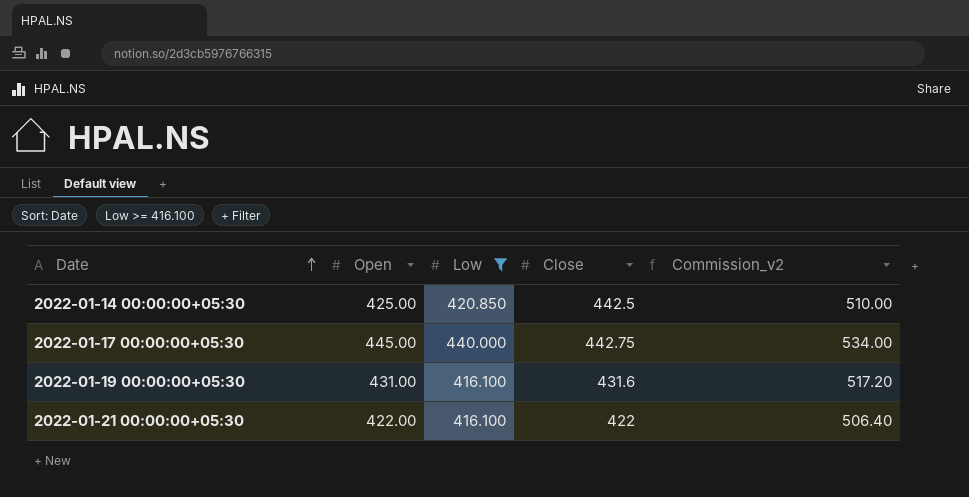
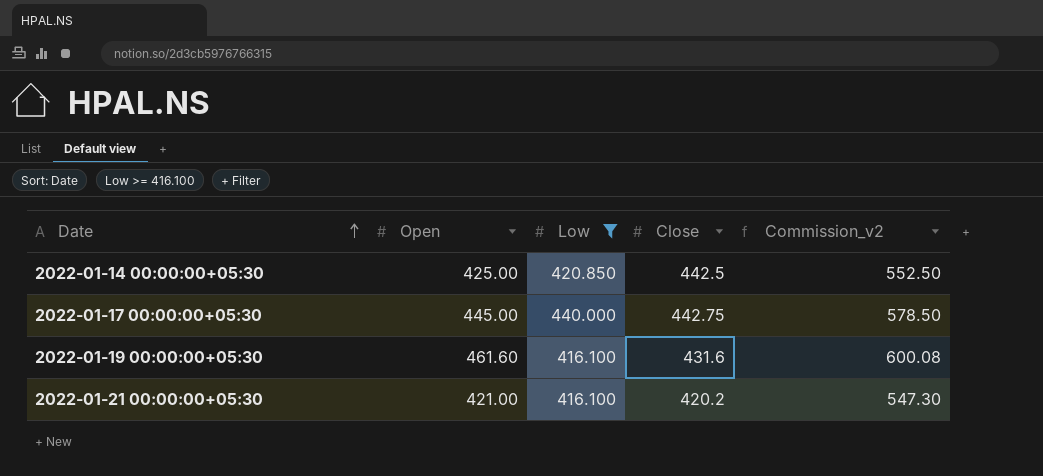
column Commission_v2 | formula: [Open] * 1.2 -> [Open] * 1.3
2022-01-19 00:00:00+05:30 | Open: 431.00 -> 461.60
2022-01-21 00:00:00+05:30 | Open: 422.00 -> 421.00
2022-01-21 00:00:00+05:30 | Close: 422 -> 420.2

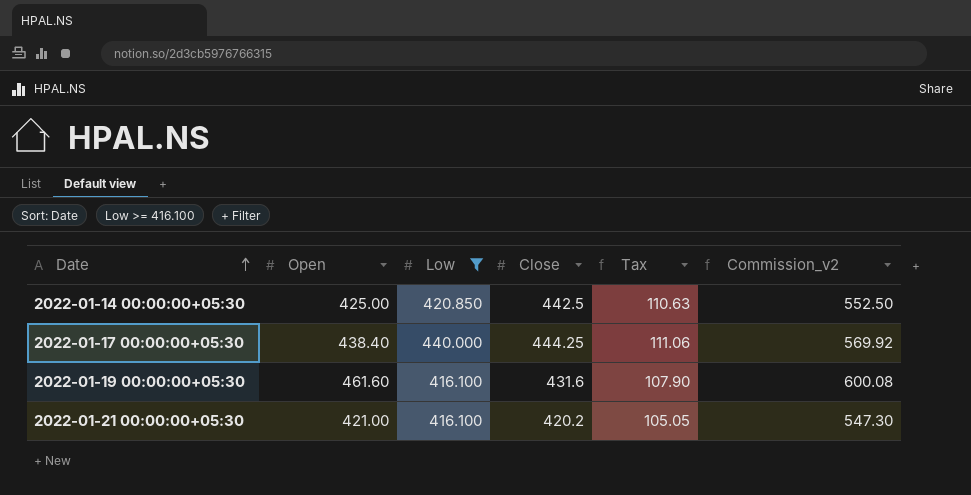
column Tax | formula: none -> [Close] * 0.25
2022-01-17 00:00:00+05:30 | Open: 445.00 -> 438.40
2022-01-17 00:00:00+05:30 | Close: 442.75 -> 444.25
2022-01-17 00:00:00+05:30 | Commission_v2: 578.50 -> 569.92

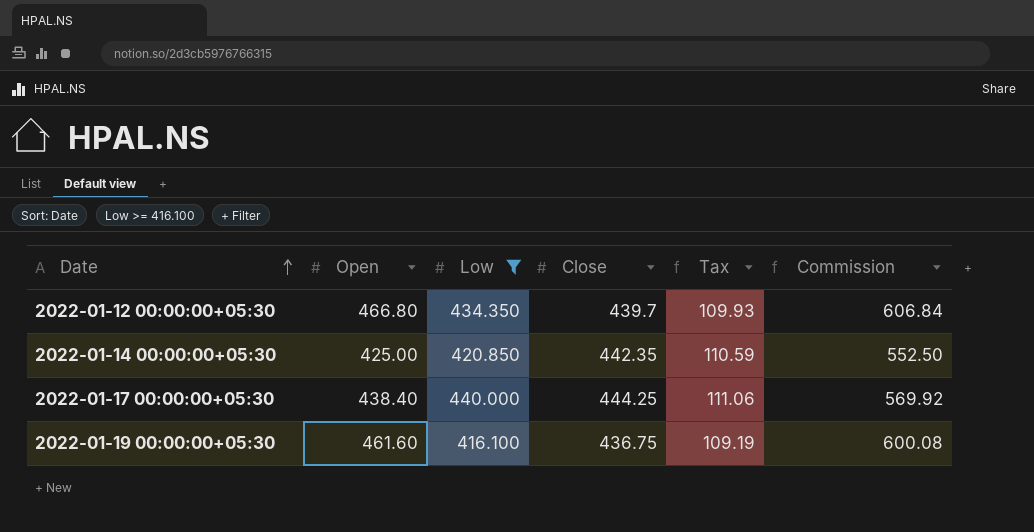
column name: Commission_v2 -> Commission
row 2022-01-21 00:00:00+05:30: 421.00 | 416.100 | 420.2 | 105.05 | 547.30 -> none
row 2022-01-12 00:00:00+05:30: none -> 466.80 | 434.350 | 439.7 | 109.93 | 606.84
2022-01-14 00:00:00+05:30 | Close: 442.5 -> 442.35
2022-01-14 00:00:00+05:30 | Tax: 110.63 -> 110.59
2022-01-19 00:00:00+05:30 | Close: 431.6 -> 436.75
2022-01-19 00:00:00+05:30 | Tax: 107.90 -> 109.19

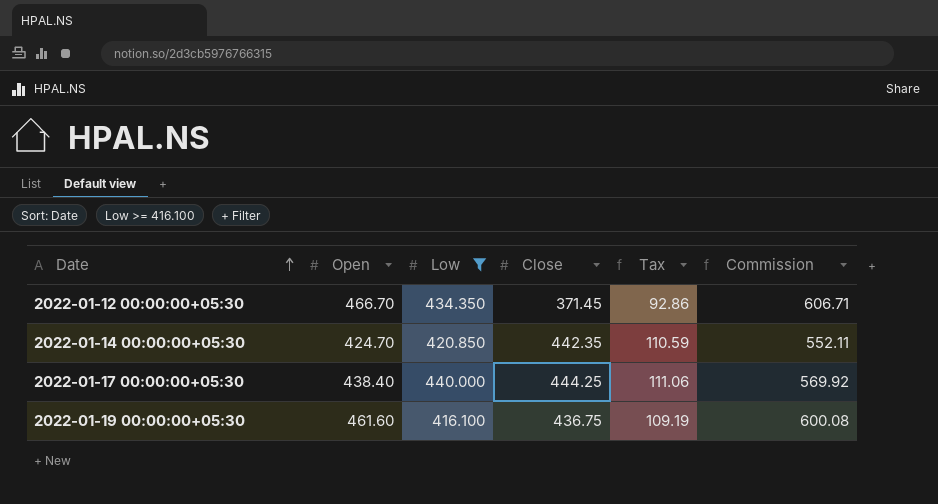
2022-01-12 00:00:00+05:30 | Open: 466.80 -> 466.70
2022-01-12 00:00:00+05:30 | Close: 439.7 -> 371.45
2022-01-12 00:00:00+05:30 | Tax: 109.93 -> 92.86
2022-01-12 00:00:00+05:30 | Commission: 606.84 -> 606.71
2022-01-14 00:00:00+05:30 | Open: 425.00 -> 424.70
2022-01-14 00:00:00+05:30 | Commission: 552.50 -> 552.11

